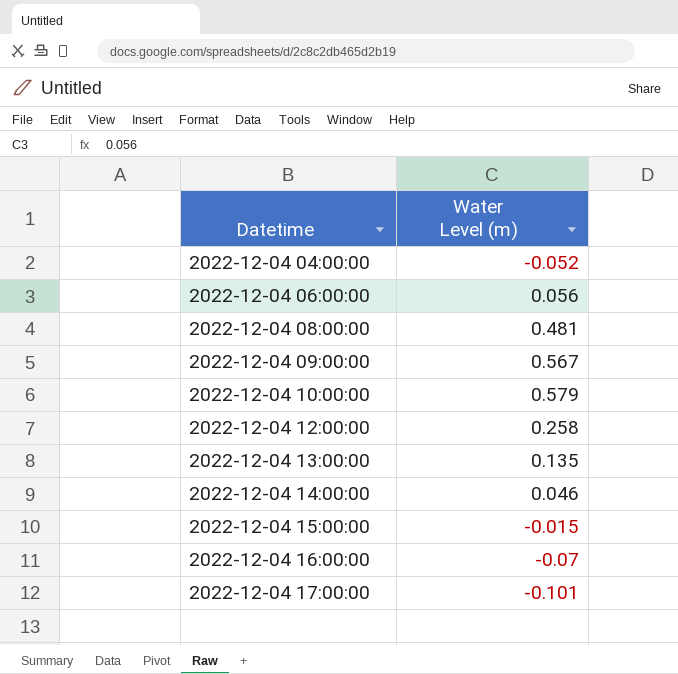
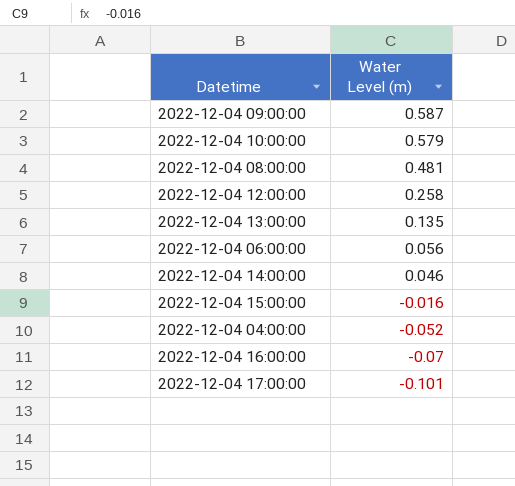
row order: Datetime ascending -> Water Level (m) descending
2022-12-04 09:00:00 | Water Level (m): 0.567 -> 0.587
2022-12-04 15:00:00 | Water Level (m): -0.015 -> -0.016

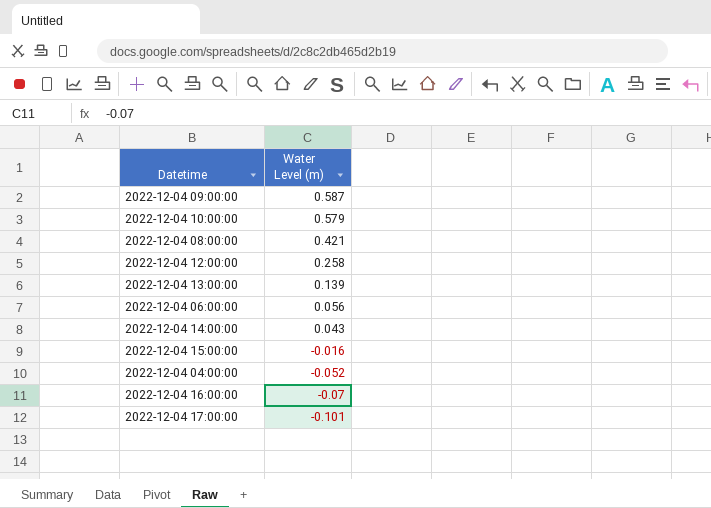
2022-12-04 08:00:00 | Water Level (m): 0.481 -> 0.421
2022-12-04 13:00:00 | Water Level (m): 0.135 -> 0.139
2022-12-04 14:00:00 | Water Level (m): 0.046 -> 0.043

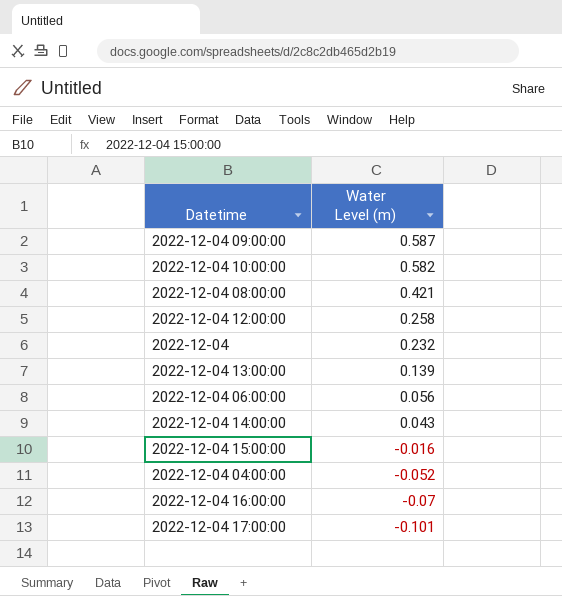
2022-12-04 10:00:00 | Water Level (m): 0.579 -> 0.582
row 2022-12-04: none -> 0.232

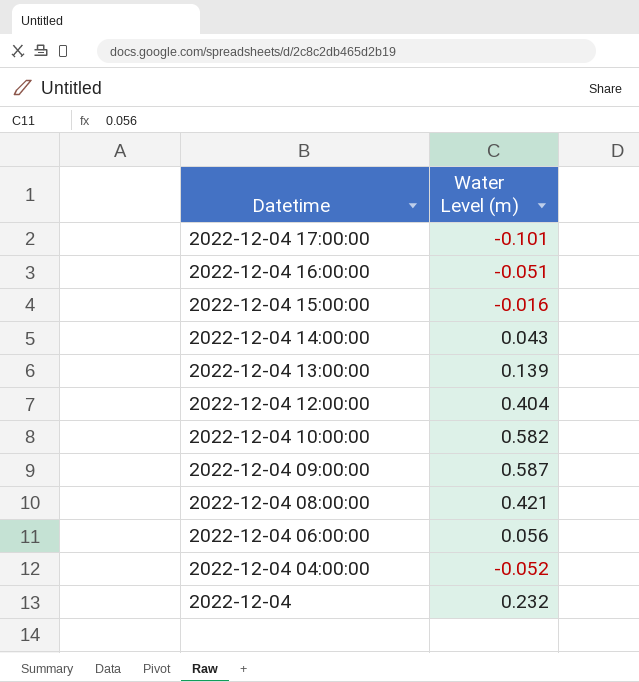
row order: Water Level (m) descending -> Datetime descending
2022-12-04 16:00:00 | Water Level (m): -0.07 -> -0.051
2022-12-04 12:00:00 | Water Level (m): 0.258 -> 0.404

